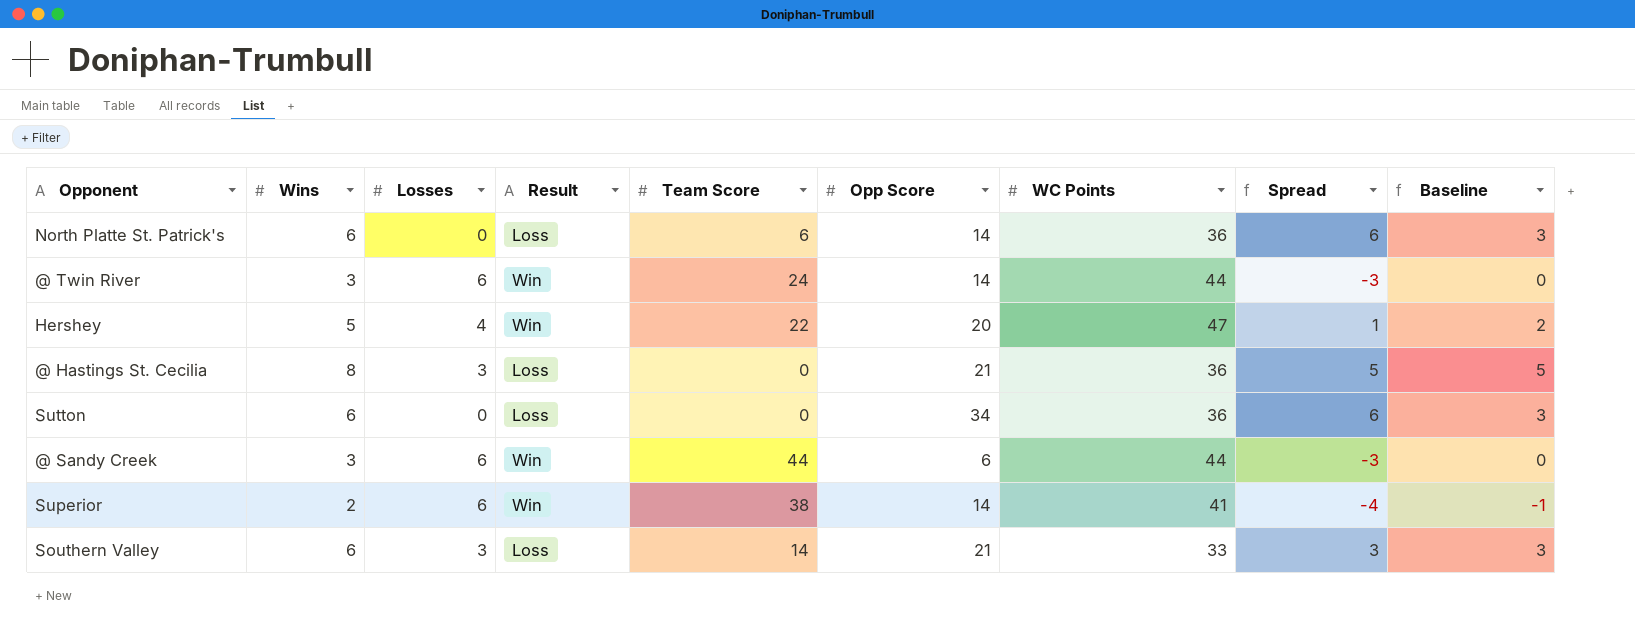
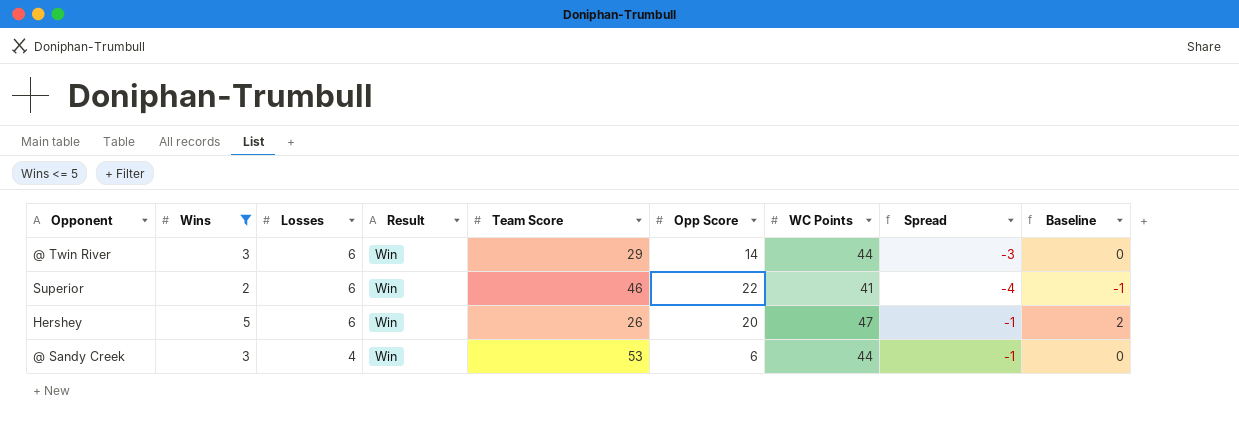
filter: none -> Wins <= 5
row order: none -> Losses descending
@ Twin River | Team Score: 24 -> 29
Superior | Team Score: 38 -> 46
Superior | Opp Score: 14 -> 22
Hershey | Losses: 4 -> 6
Hershey | Team Score: 22 -> 26
Hershey | Spread: 1 -> -1
@ Sandy Creek | Losses: 6 -> 4
@ Sandy Creek | Team Score: 44 -> 53
@ Sandy Creek | Spread: -3 -> -1

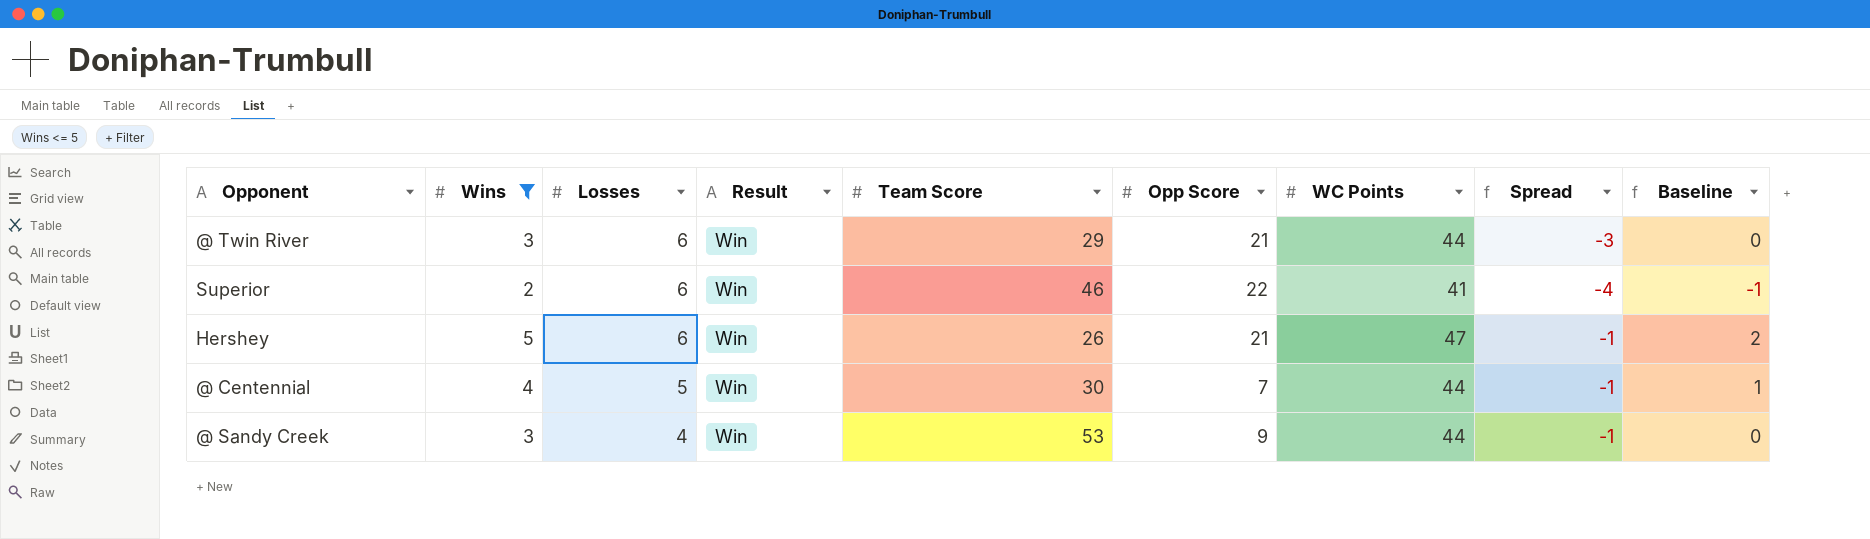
@ Twin River | Opp Score: 14 -> 21
Hershey | Opp Score: 20 -> 21
row @ Centennial: none -> 4 | 5 | Win | 30 | 7 | 44 | -1 | 1
@ Sandy Creek | Opp Score: 6 -> 9

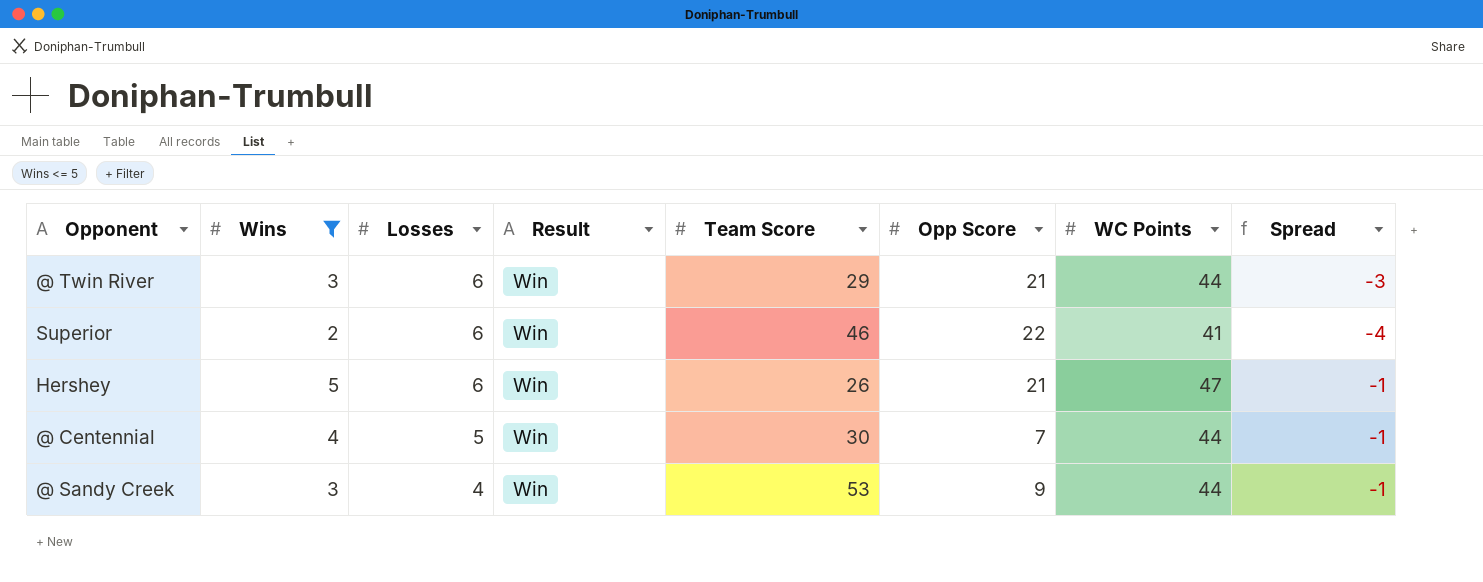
column Baseline | formula: [Wins] - 3 -> none

